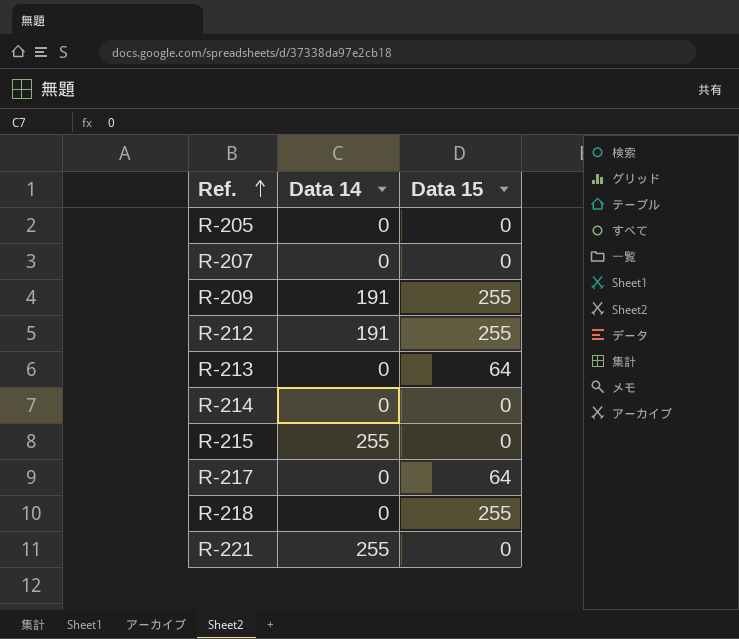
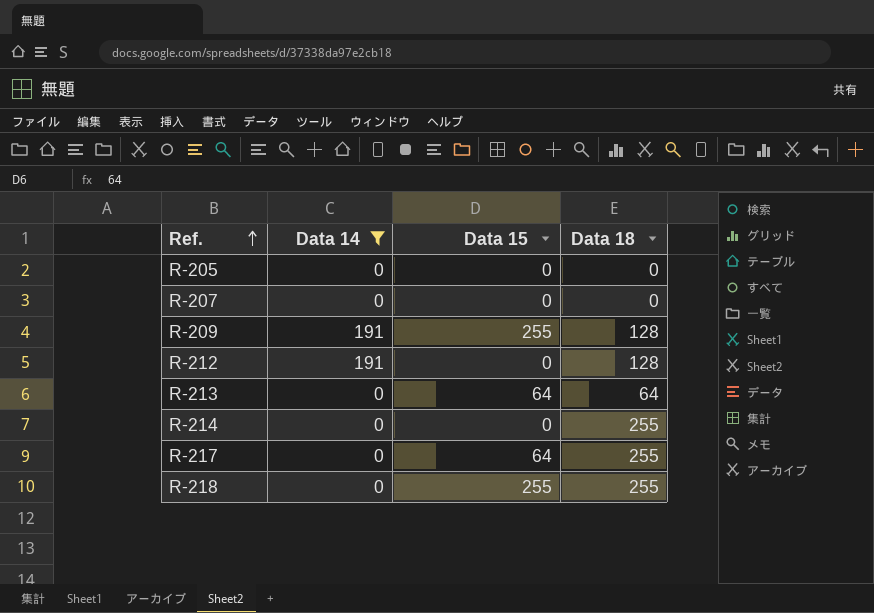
filter: none -> Data 14 != 255
column Data 18 | position: none -> 4
R-212 | Data 15: 255 -> 0

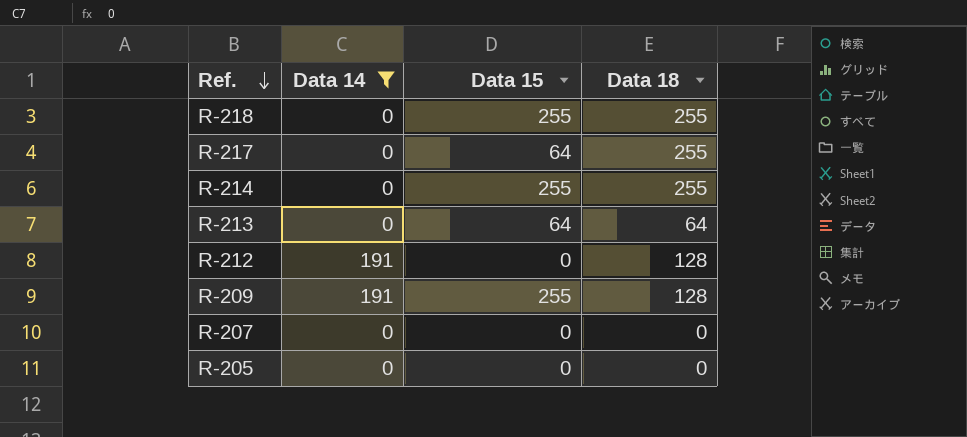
row order: Ref. ascending -> Ref. descending
R-214 | Data 15: 0 -> 255

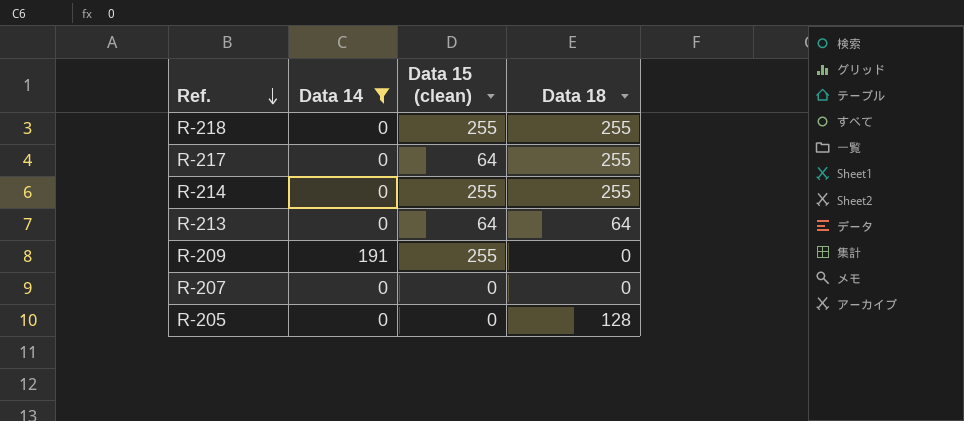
column name: Data 15 -> Data 15 (clean)
row R-212: 191 | 0 | 128 -> none
R-209 | Data 18: 128 -> 0
R-205 | Data 18: 0 -> 128

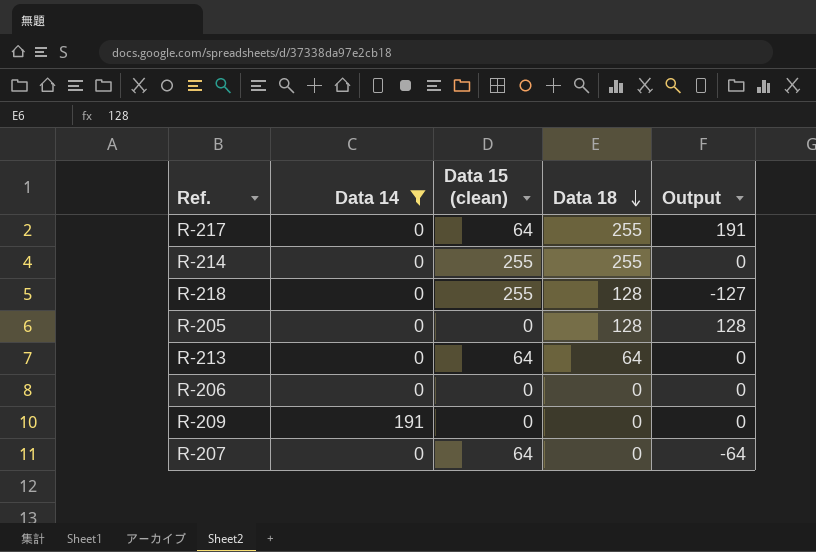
row order: Ref. descending -> Data 18 descending
column Output | formula: none -> [Data 18] - [Data 15 (clean)]
R-218 | Data 18: 255 -> 128
row R-206: none -> 0 | 0 | 0 | 0
R-209 | Data 15 (clean): 255 -> 0
R-207 | Data 15 (clean): 0 -> 64

